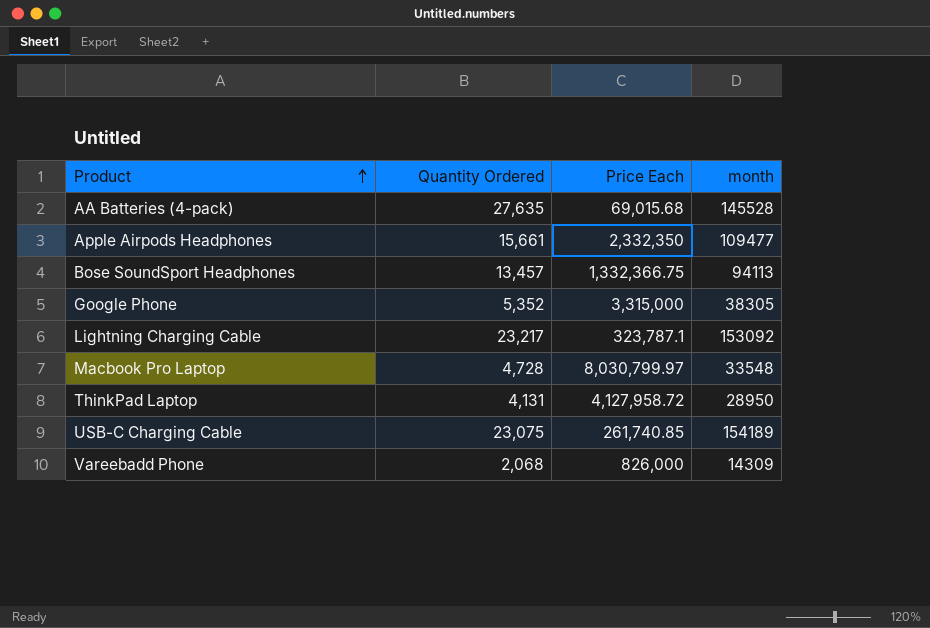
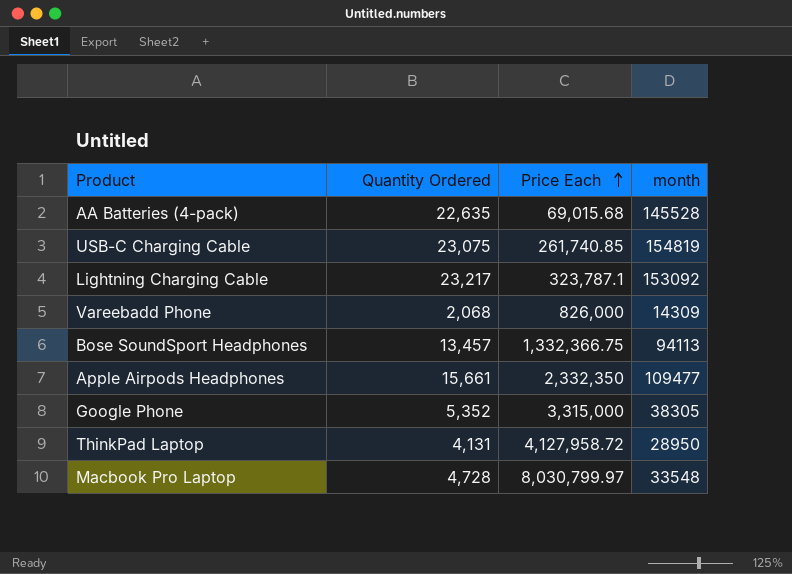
row order: Product ascending -> Price Each ascending
AA Batteries (4-pack) | Quantity Ordered: 27,635 -> 22,635
USB-C Charging Cable | month: 154189 -> 154819

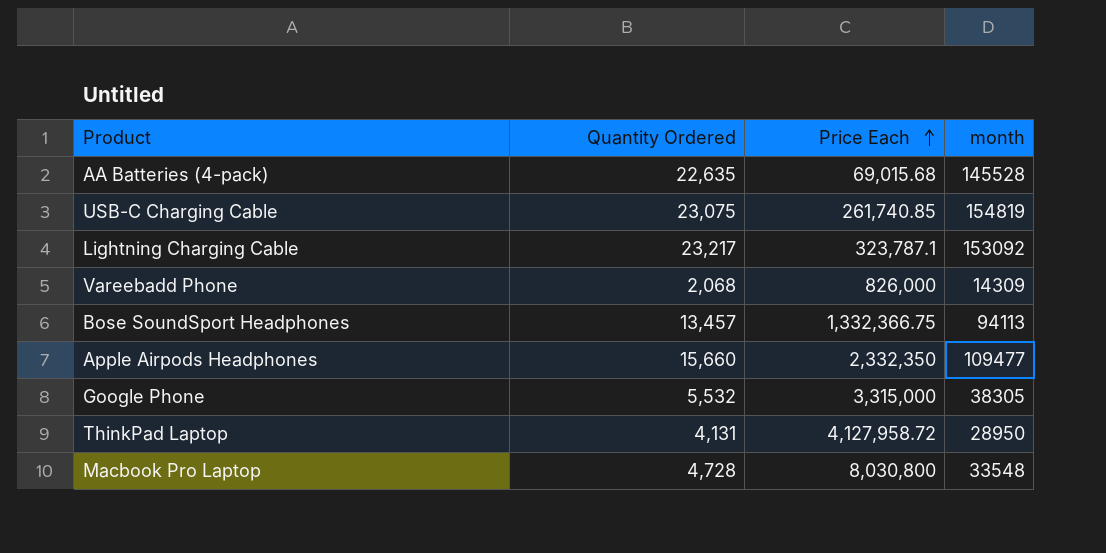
Apple Airpods Headphones | Quantity Ordered: 15,661 -> 15,660
Google Phone | Quantity Ordered: 5,352 -> 5,532
Macbook Pro Laptop | Price Each: 8,030,799.97 -> 8,030,800

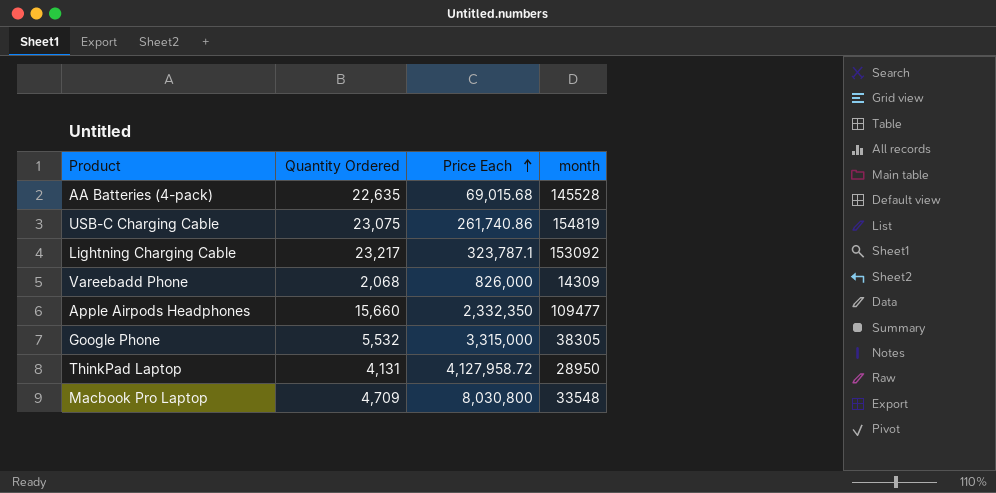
row Bose SoundSport Headphones: 13,457 | 1,332,366.75 | 94113 -> none
USB-C Charging Cable | Price Each: 261,740.85 -> 261,740.86
Macbook Pro Laptop | Quantity Ordered: 4,728 -> 4,709

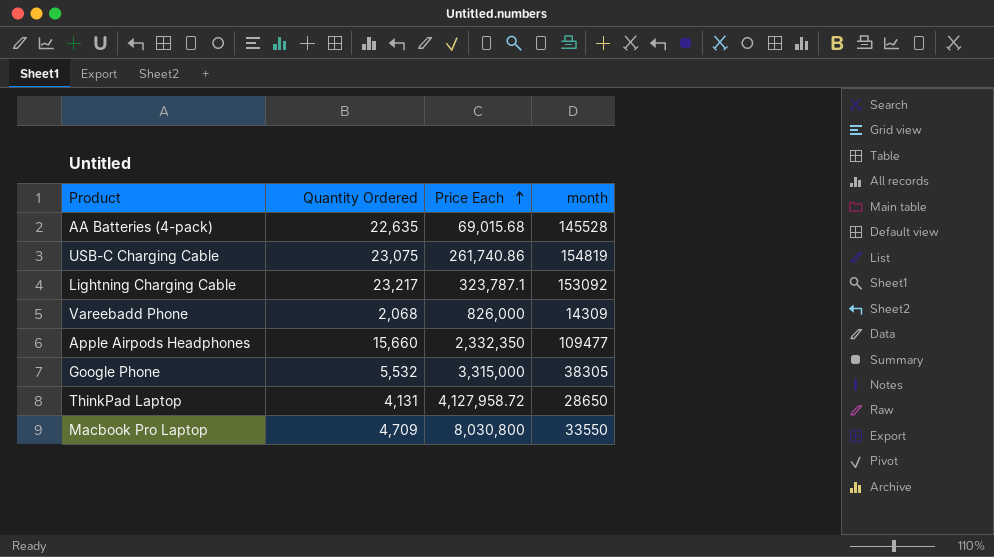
ThinkPad Laptop | month: 28950 -> 28650
Macbook Pro Laptop | month: 33548 -> 33550

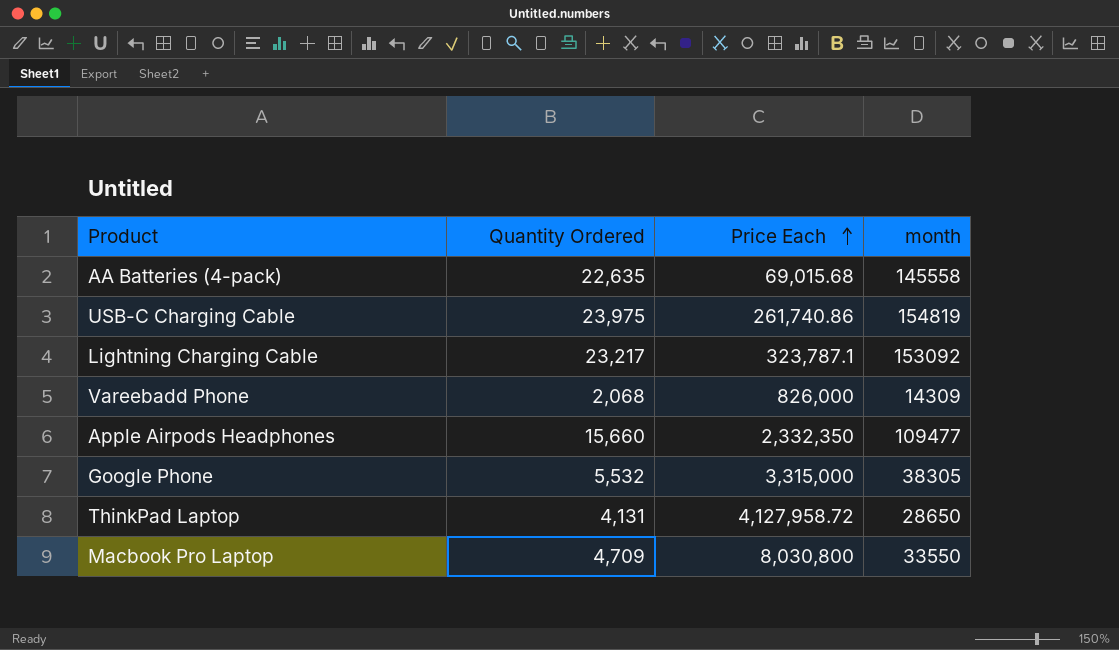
AA Batteries (4-pack) | month: 145528 -> 145558
USB-C Charging Cable | Quantity Ordered: 23,075 -> 23,975

